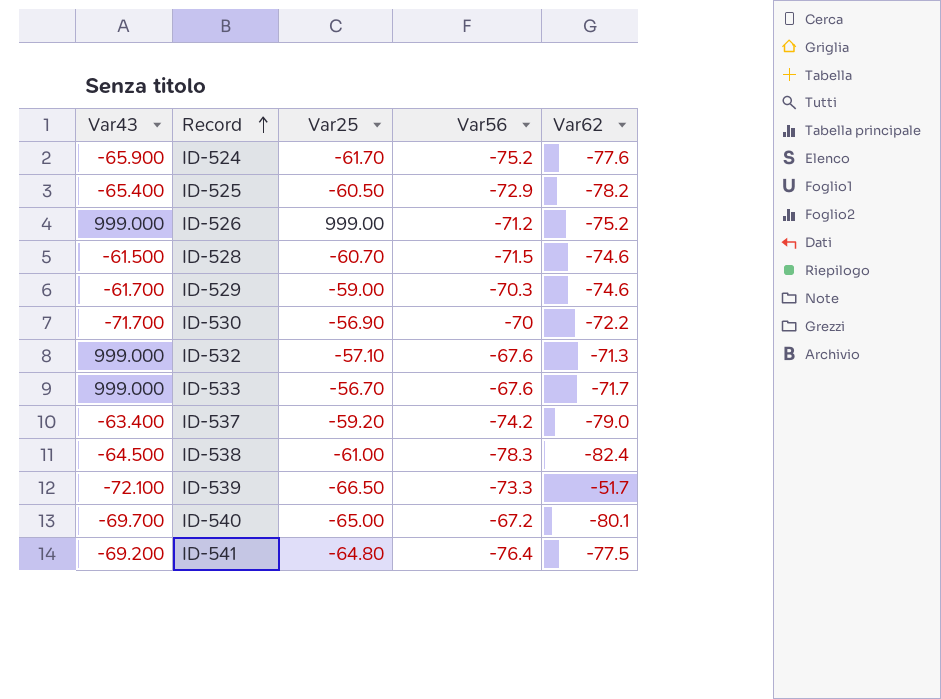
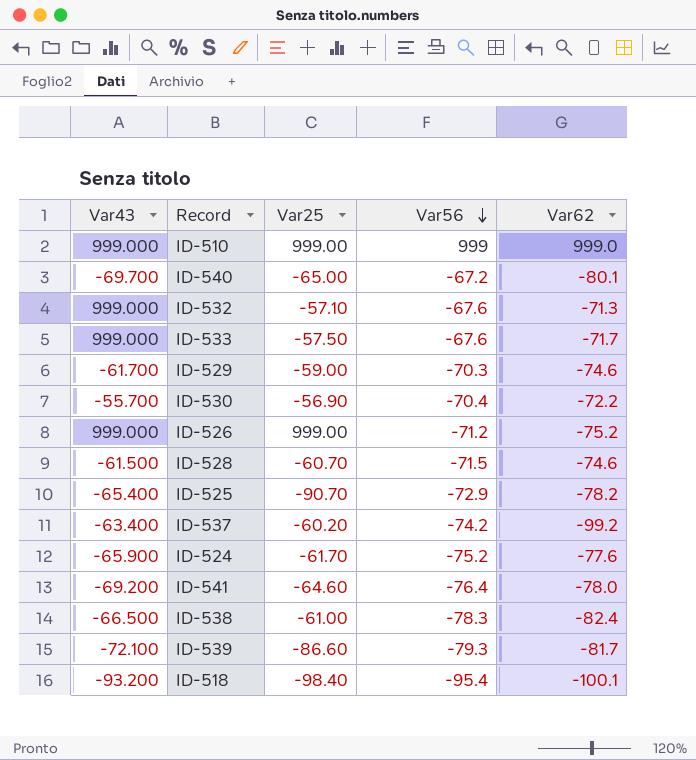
row order: Record ascending -> Var56 descending
row ID-510: none -> 999.000 | 999.00 | 999 | 999.0
ID-533 | Var25: -56.70 -> -57.50
ID-530 | Var43: -71.700 -> -55.700
ID-530 | Var56: -70 -> -70.4
ID-525 | Var25: -60.50 -> -90.70
ID-537 | Var25: -59.20 -> -60.20
ID-537 | Var62: -79.0 -> -99.2
ID-541 | Var25: -64.80 -> -64.60
ID-541 | Var62: -77.5 -> -78.0
ID-538 | Var43: -64.500 -> -66.500
ID-539 | Var25: -66.50 -> -86.60
ID-539 | Var56: -73.3 -> -79.3
ID-539 | Var62: -51.7 -> -81.7
row ID-518: none -> -93.200 | -98.40 | -95.4 | -100.1

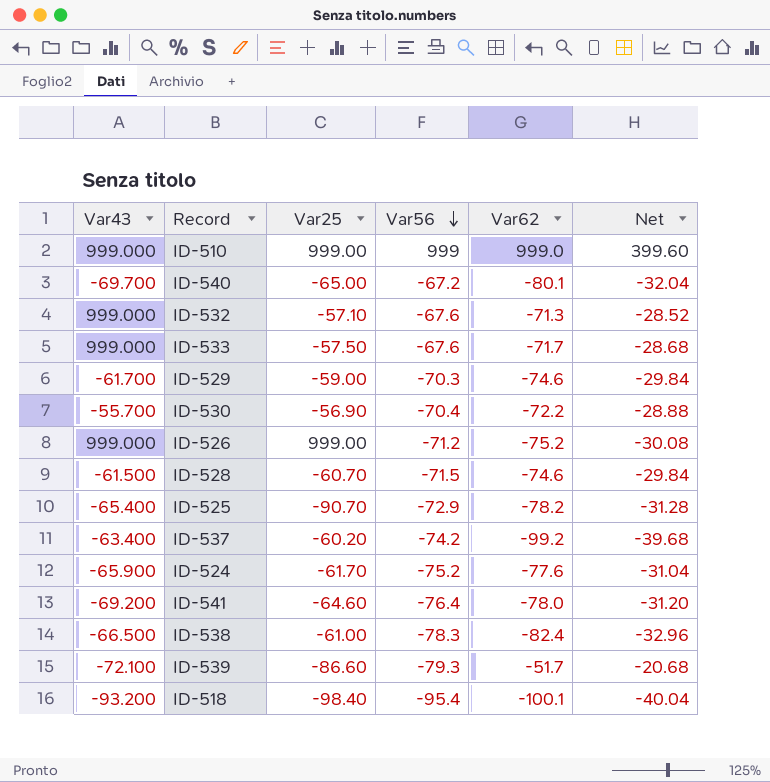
column Net | formula: none -> [Var62] * 0.4
ID-539 | Var62: -81.7 -> -51.7

